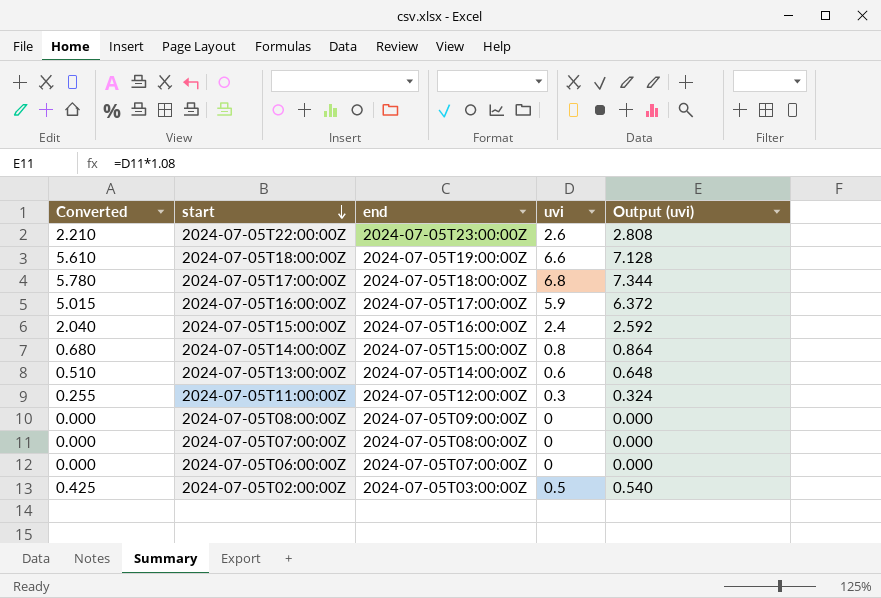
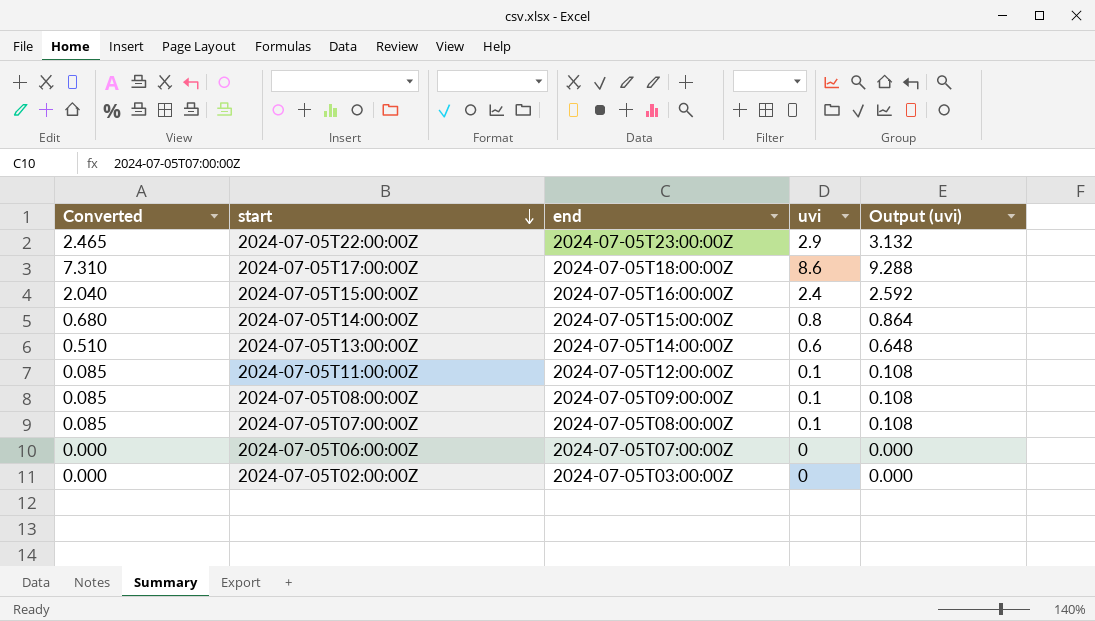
row 2024-07-05T18:00:00Z: 5.610 | 2024-07-05T19:00:00Z | 6.6 | 7.128 -> none
row 2024-07-05T16:00:00Z: 5.015 | 2024-07-05T17:00:00Z | 5.9 | 6.372 -> none
2024-07-05T22:00:00Z | Converted: 2.210 -> 2.465
2024-07-05T22:00:00Z | uvi: 2.6 -> 2.9
2024-07-05T22:00:00Z | Output (uvi): 2.808 -> 3.132
2024-07-05T17:00:00Z | Converted: 5.780 -> 7.310
2024-07-05T17:00:00Z | uvi: 6.8 -> 8.6
2024-07-05T17:00:00Z | Output (uvi): 7.344 -> 9.288
2024-07-05T11:00:00Z | Converted: 0.255 -> 0.085
2024-07-05T11:00:00Z | uvi: 0.3 -> 0.1
2024-07-05T11:00:00Z | Output (uvi): 0.324 -> 0.108
2024-07-05T08:00:00Z | Converted: 0.000 -> 0.085
2024-07-05T08:00:00Z | uvi: 0 -> 0.1
2024-07-05T08:00:00Z | Output (uvi): 0.000 -> 0.108
2024-07-05T07:00:00Z | Converted: 0.000 -> 0.085
2024-07-05T07:00:00Z | uvi: 0 -> 0.1
2024-07-05T07:00:00Z | Output (uvi): 0.000 -> 0.108
2024-07-05T02:00:00Z | Converted: 0.425 -> 0.000
2024-07-05T02:00:00Z | uvi: 0.5 -> 0
2024-07-05T02:00:00Z | Output (uvi): 0.540 -> 0.000

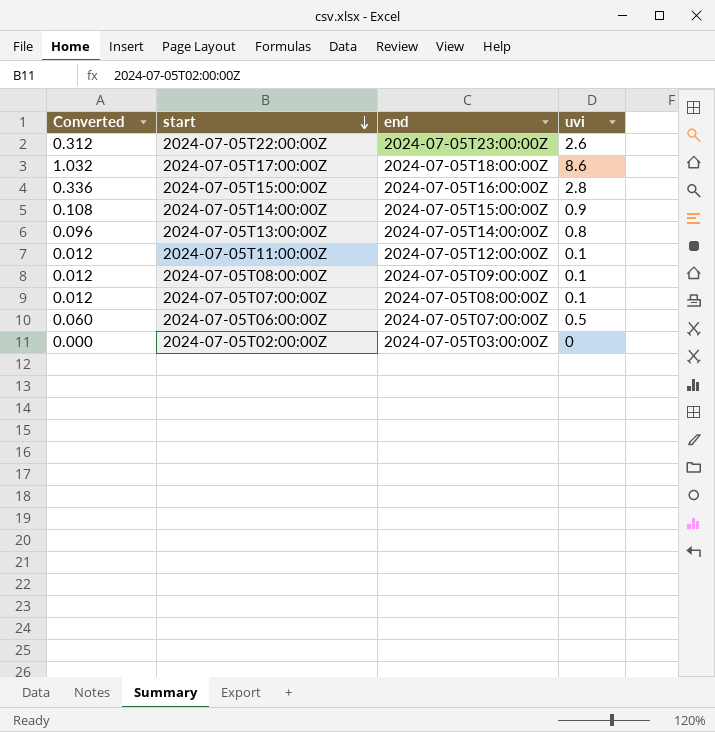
column Output (uvi) | formula: [uvi] * 1.08 -> none
column Converted | formula: [uvi] * 0.85 -> [uvi] * 0.12
2024-07-05T22:00:00Z | uvi: 2.9 -> 2.6
2024-07-05T15:00:00Z | uvi: 2.4 -> 2.8
2024-07-05T14:00:00Z | uvi: 0.8 -> 0.9
2024-07-05T13:00:00Z | uvi: 0.6 -> 0.8
2024-07-05T06:00:00Z | uvi: 0 -> 0.5

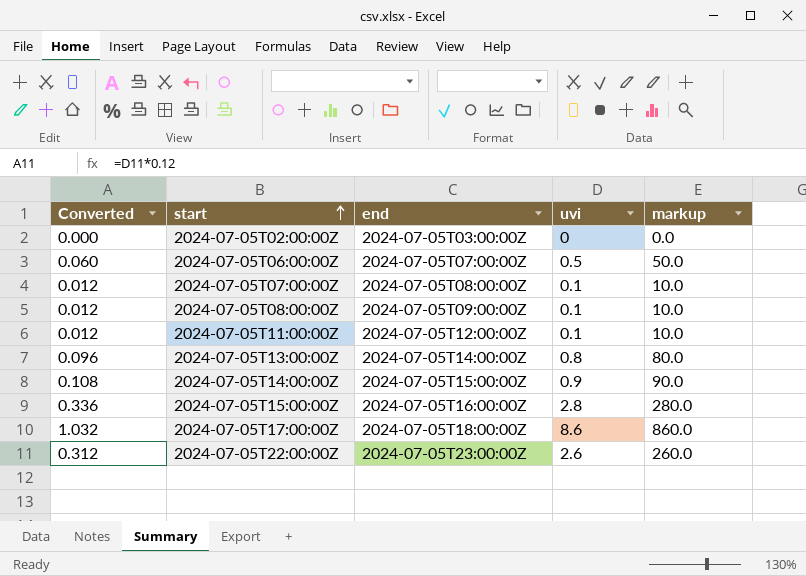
row order: start descending -> start ascending
column markup | formula: none -> [uvi] * 100

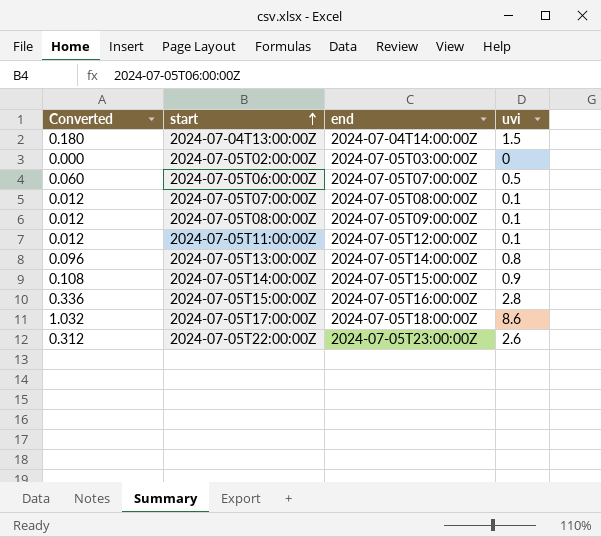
column markup | formula: [uvi] * 100 -> none
row 2024-07-04T13:00:00Z: none -> 0.180 | 2024-07-04T14:00:00Z | 1.5

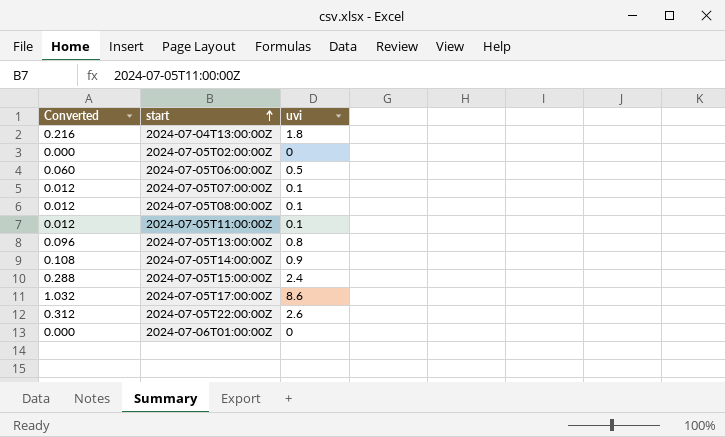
column end | position: 3 -> none
2024-07-04T13:00:00Z | Converted: 0.180 -> 0.216
2024-07-04T13:00:00Z | uvi: 1.5 -> 1.8
2024-07-05T15:00:00Z | Converted: 0.336 -> 0.288
2024-07-05T15:00:00Z | uvi: 2.8 -> 2.4
row 2024-07-06T01:00:00Z: none -> 0.000 | 0

